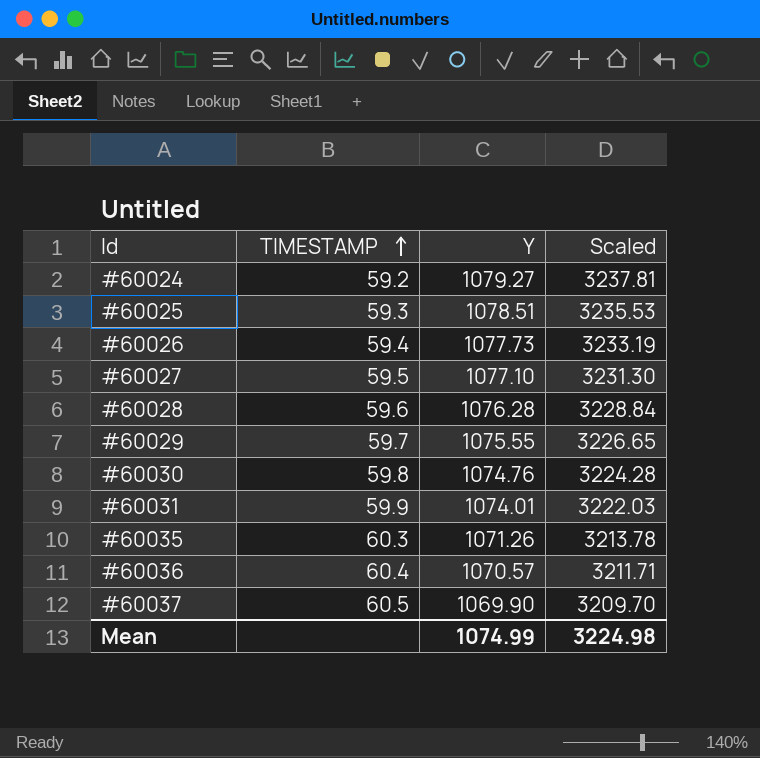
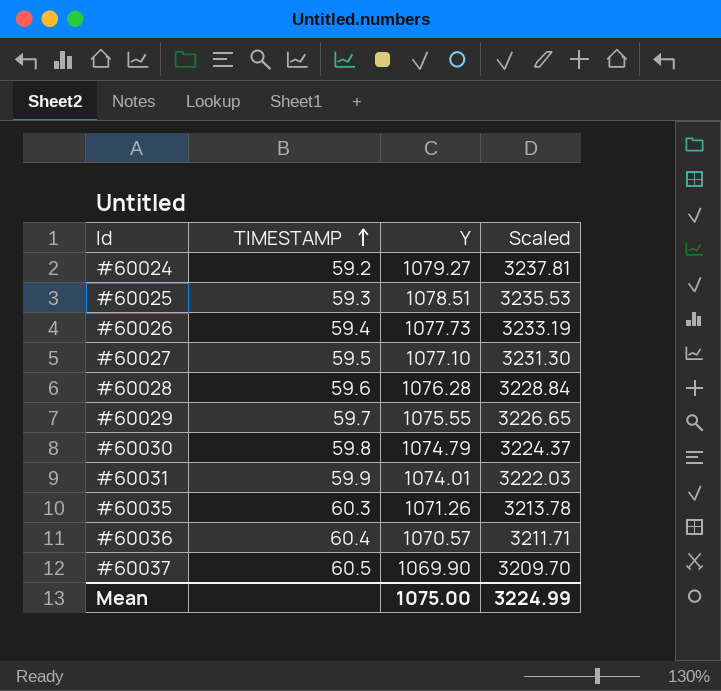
#60030 | Y: 1074.76 -> 1074.79
#60030 | Scaled: 3224.28 -> 3224.37
Mean | Y: 1074.99 -> 1075.00
Mean | Scaled: 3224.98 -> 3224.99

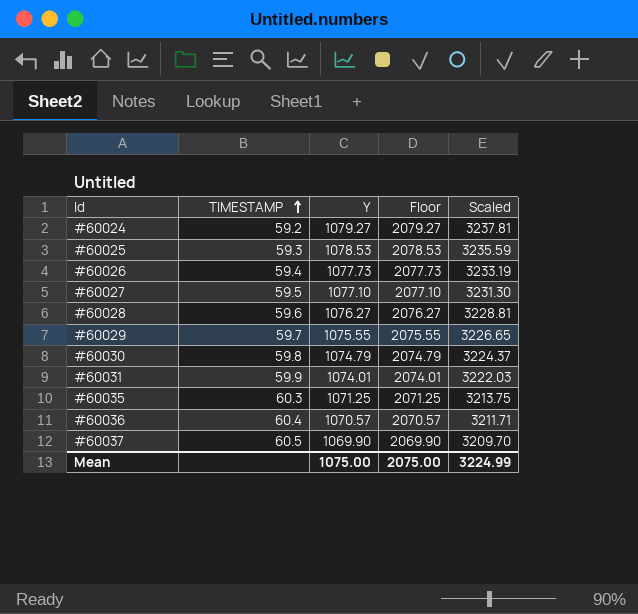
column Floor | formula: none -> [Y] + 1000
#60025 | Y: 1078.51 -> 1078.53
#60025 | Scaled: 3235.53 -> 3235.59
#60028 | Y: 1076.28 -> 1076.27
#60028 | Scaled: 3228.84 -> 3228.81
#60035 | Y: 1071.26 -> 1071.25
#60035 | Scaled: 3213.78 -> 3213.75

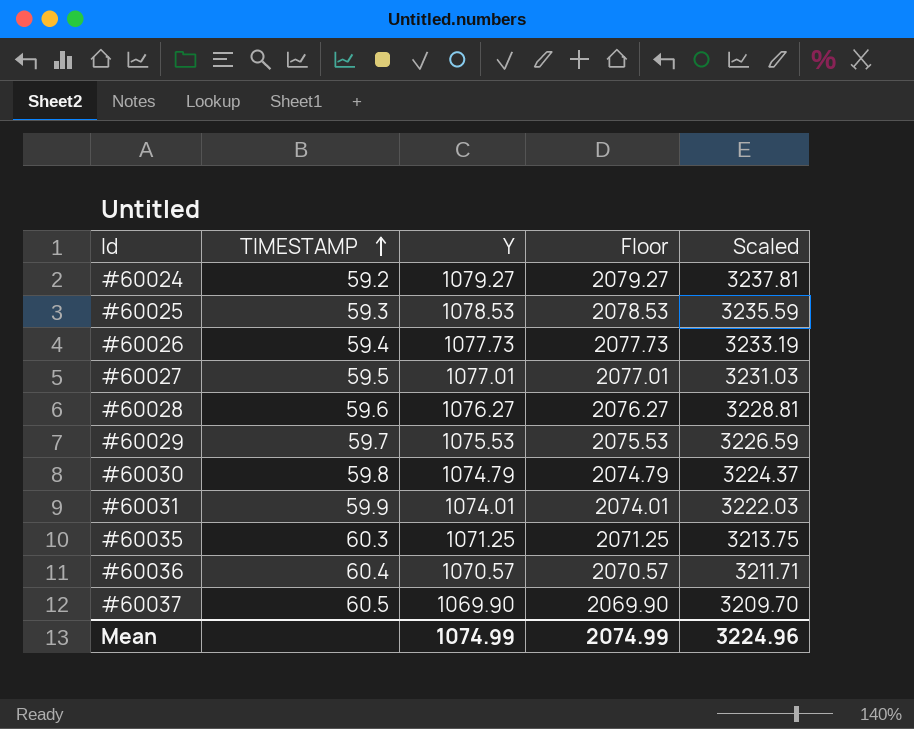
#60027 | Y: 1077.10 -> 1077.01
#60027 | Floor: 2077.10 -> 2077.01
#60027 | Scaled: 3231.30 -> 3231.03
#60029 | Y: 1075.55 -> 1075.53
#60029 | Floor: 2075.55 -> 2075.53
#60029 | Scaled: 3226.65 -> 3226.59
Mean | Y: 1075.00 -> 1074.99
Mean | Floor: 2075.00 -> 2074.99
Mean | Scaled: 3224.99 -> 3224.96

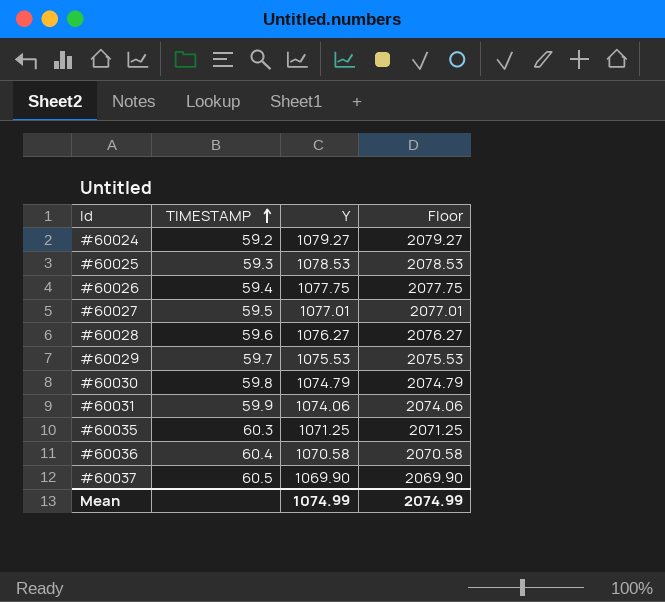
column Scaled | formula: [Y] * 3 -> none
#60026 | Y: 1077.73 -> 1077.75
#60026 | Floor: 2077.73 -> 2077.75
#60031 | Y: 1074.01 -> 1074.06
#60031 | Floor: 2074.01 -> 2074.06
#60036 | Y: 1070.57 -> 1070.58
#60036 | Floor: 2070.57 -> 2070.58

